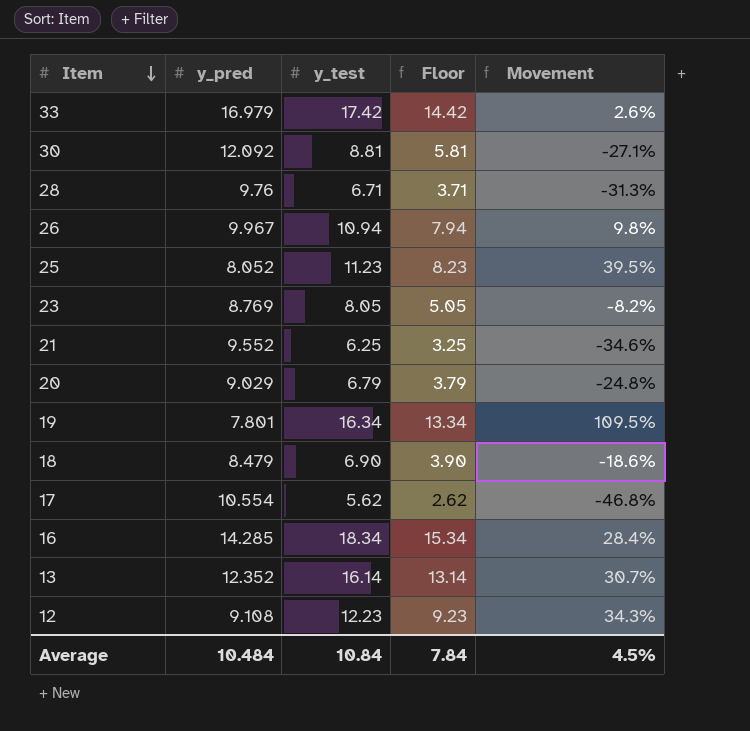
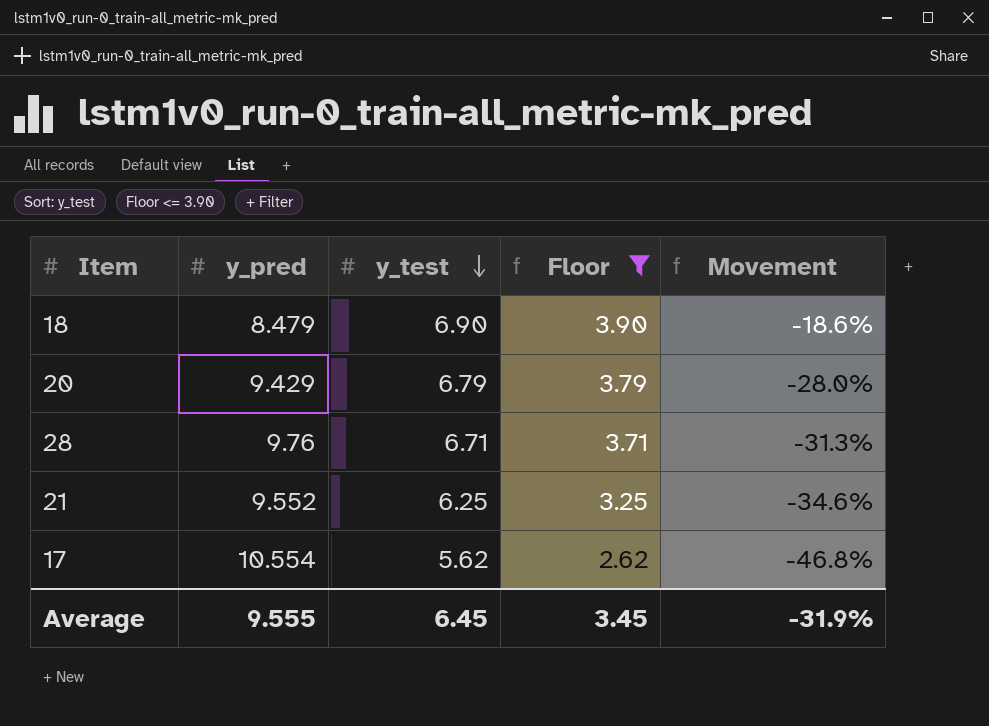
filter: none -> Floor <= 3.90
row order: Item descending -> y_test descending
20 | y_pred: 9.029 -> 9.429
20 | Movement: -24.8% -> -28.0%
Average | y_pred: 10.484 -> 9.555
Average | y_test: 10.84 -> 6.45
Average | Floor: 7.84 -> 3.45
Average | Movement: 4.5% -> -31.9%

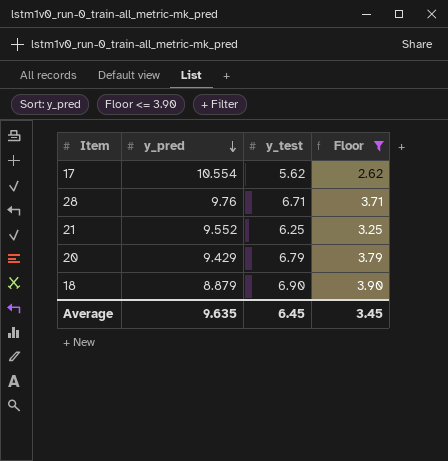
row order: y_test descending -> y_pred descending
column Movement | formula: ([y_test] - [y_pred]) / [y_pred] -> none
18 | y_pred: 8.479 -> 8.879
Average | y_pred: 9.555 -> 9.635

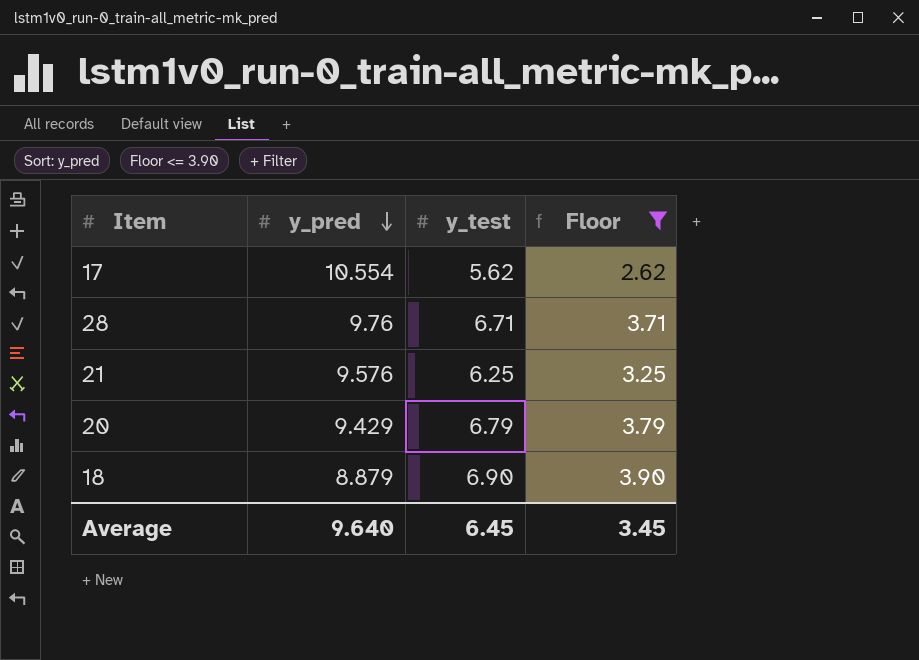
21 | y_pred: 9.552 -> 9.576
Average | y_pred: 9.635 -> 9.640

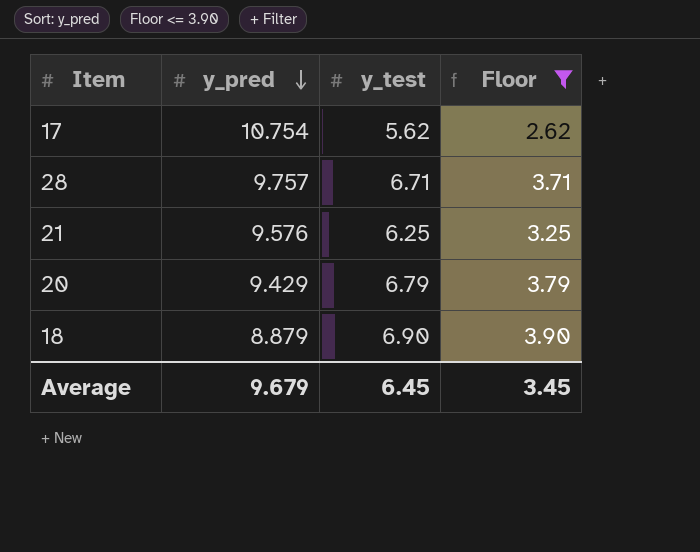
17 | y_pred: 10.554 -> 10.754
28 | y_pred: 9.76 -> 9.757
Average | y_pred: 9.640 -> 9.679

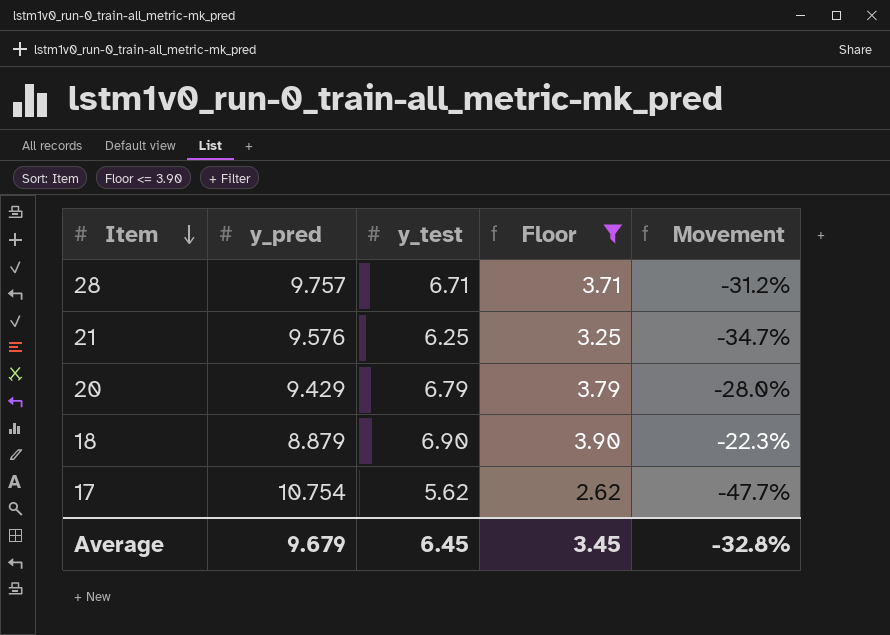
row order: y_pred descending -> Item descending
column Movement | formula: none -> ([y_test] - [y_pred]) / [y_pred]

